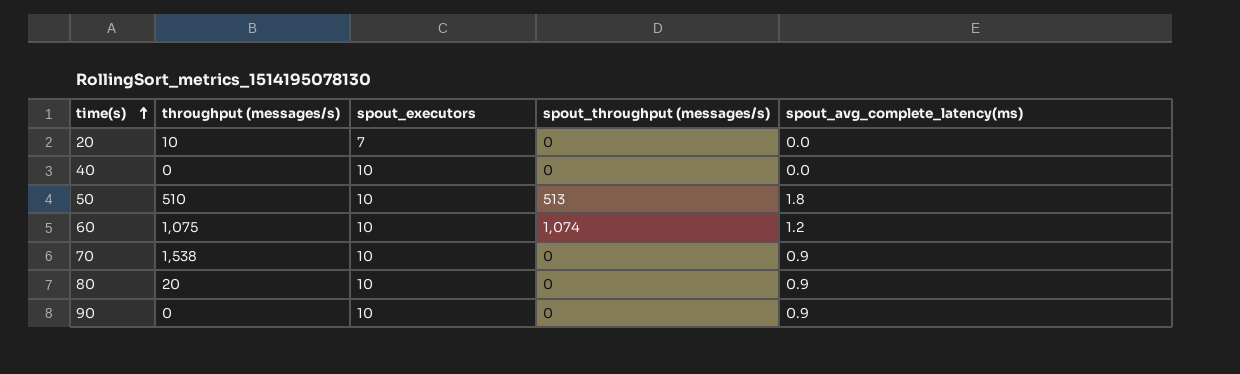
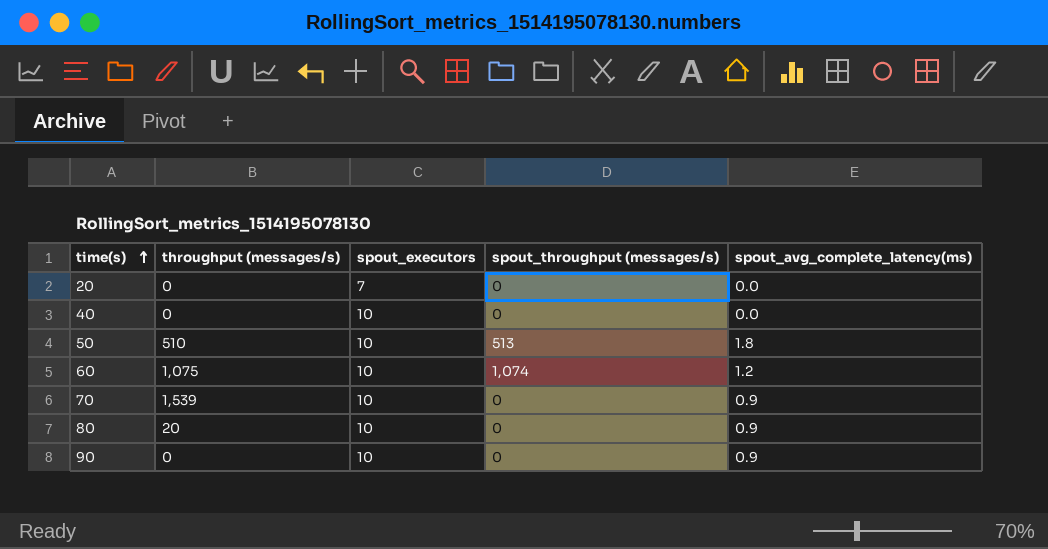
20 | throughput (messages/s): 10 -> 0
70 | throughput (messages/s): 1,538 -> 1,539

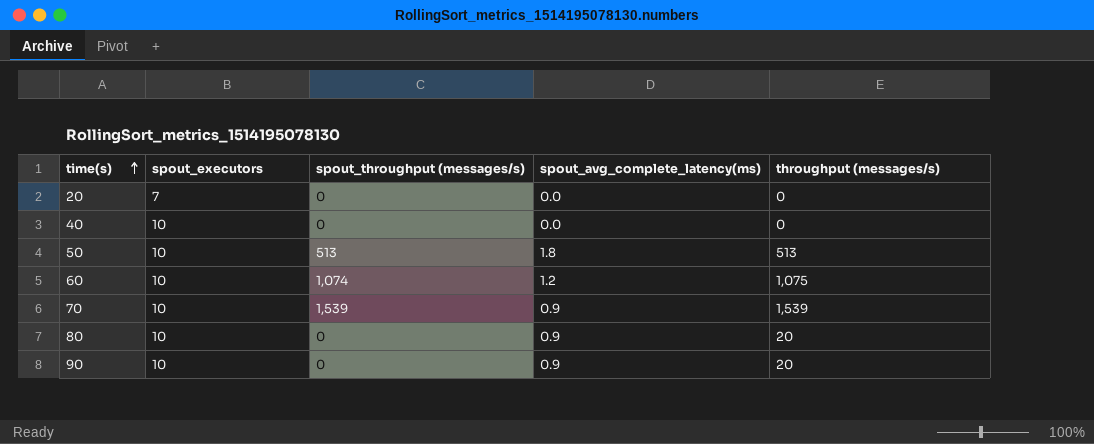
column throughput (messages/s) | position: 2 -> 5
50 | throughput (messages/s): 510 -> 513
70 | spout_throughput (messages/s): 0 -> 1,539
90 | throughput (messages/s): 0 -> 20

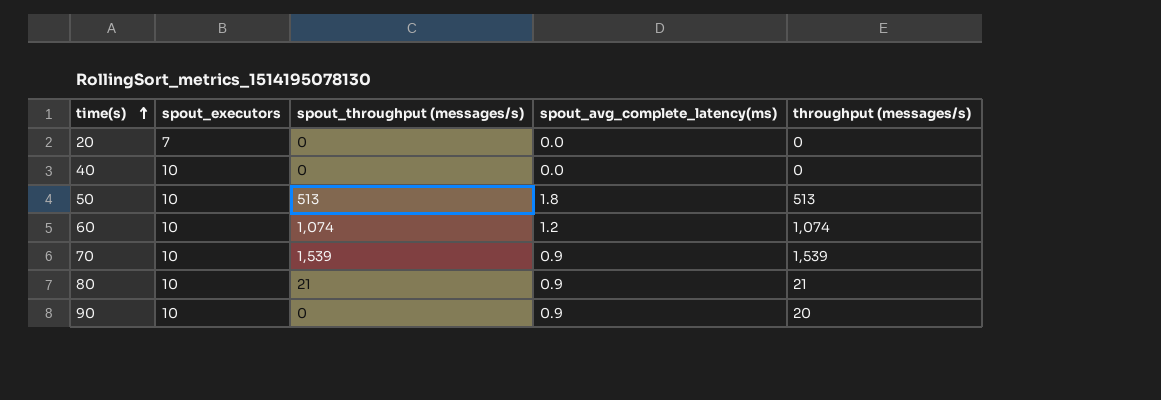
60 | throughput (messages/s): 1,075 -> 1,074
80 | spout_throughput (messages/s): 0 -> 21
80 | throughput (messages/s): 20 -> 21

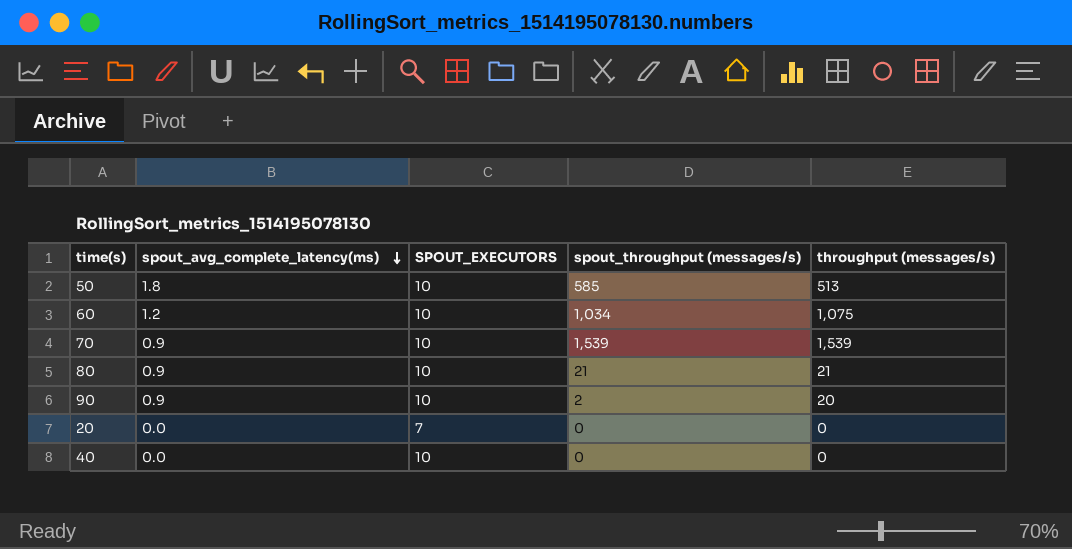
row order: time(s) ascending -> spout_avg_complete_latency(ms) descending
column spout_avg_complete_latency(ms) | position: 4 -> 2
column name: spout_executors -> SPOUT_EXECUTORS
50 | spout_throughput (messages/s): 513 -> 585
60 | spout_throughput (messages/s): 1,074 -> 1,034
60 | throughput (messages/s): 1,074 -> 1,075
90 | spout_throughput (messages/s): 0 -> 2

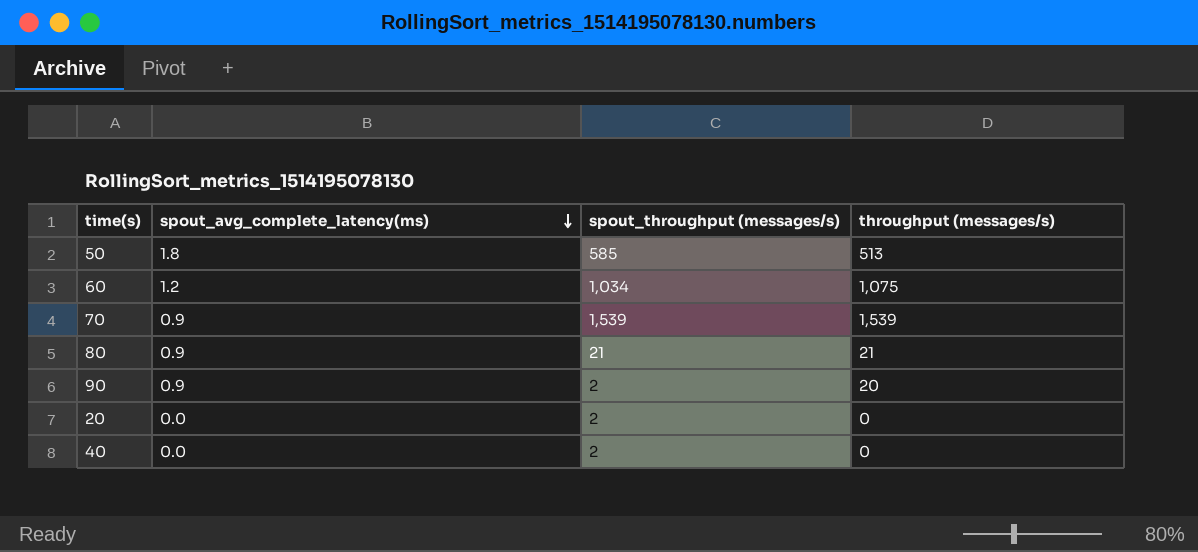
column SPOUT_EXECUTORS | position: 3 -> none
20 | spout_throughput (messages/s): 0 -> 2
40 | spout_throughput (messages/s): 0 -> 2

